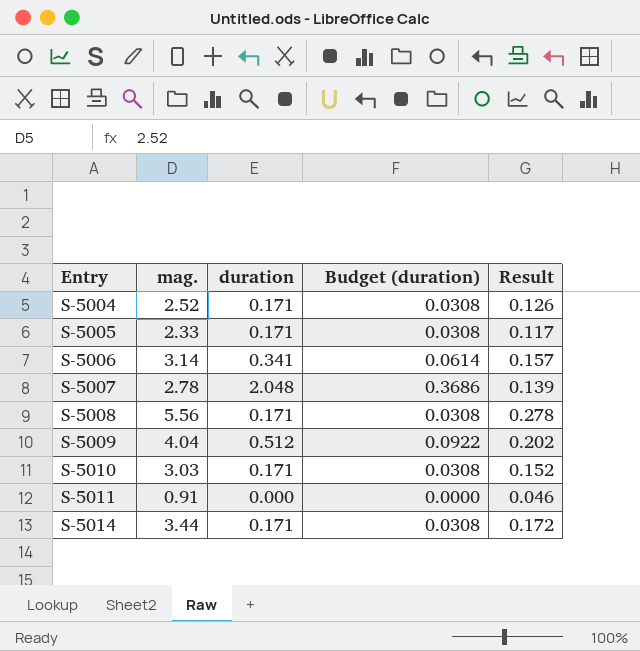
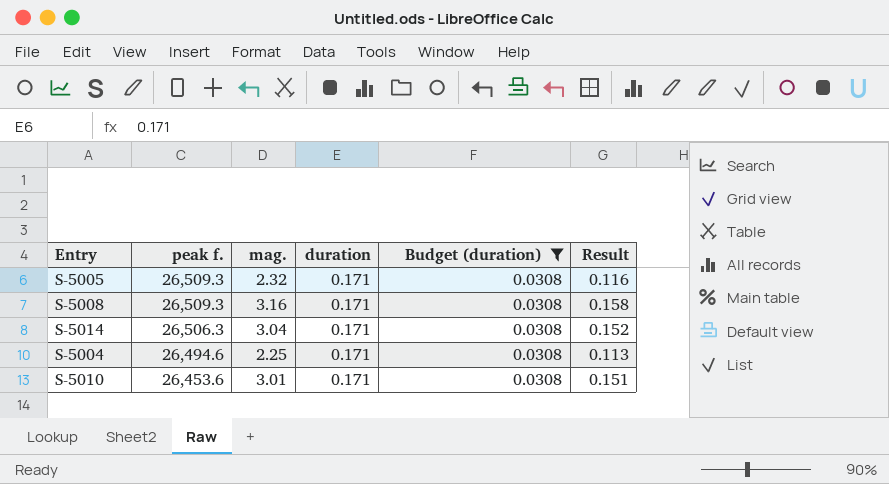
filter: none -> Budget (duration) = 0.0308
row order: Entry ascending -> peak f. descending
column peak f. | position: none -> 2
S-5005 | mag.: 2.33 -> 2.32
S-5005 | Result: 0.117 -> 0.116
S-5008 | mag.: 5.56 -> 3.16
S-5008 | Result: 0.278 -> 0.158
S-5014 | mag.: 3.44 -> 3.04
S-5014 | Result: 0.172 -> 0.152
S-5004 | mag.: 2.52 -> 2.25
S-5004 | Result: 0.126 -> 0.113
S-5010 | mag.: 3.03 -> 3.01
S-5010 | Result: 0.152 -> 0.151

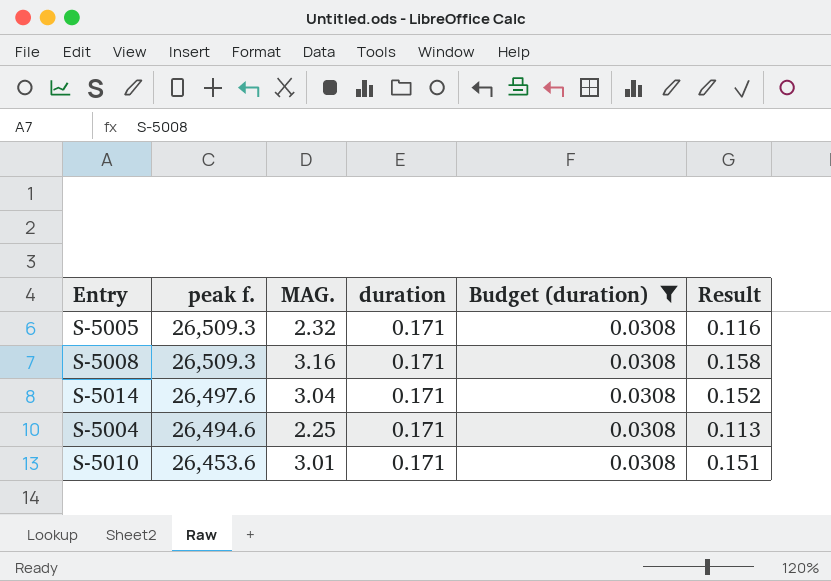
column name: mag. -> MAG.
S-5014 | peak f.: 26,506.3 -> 26,497.6

